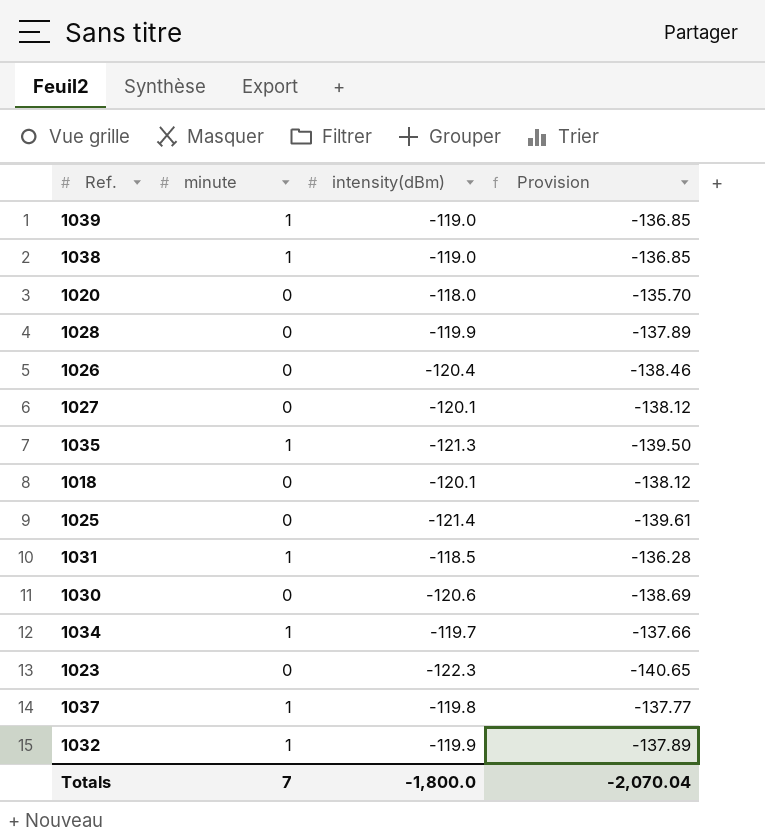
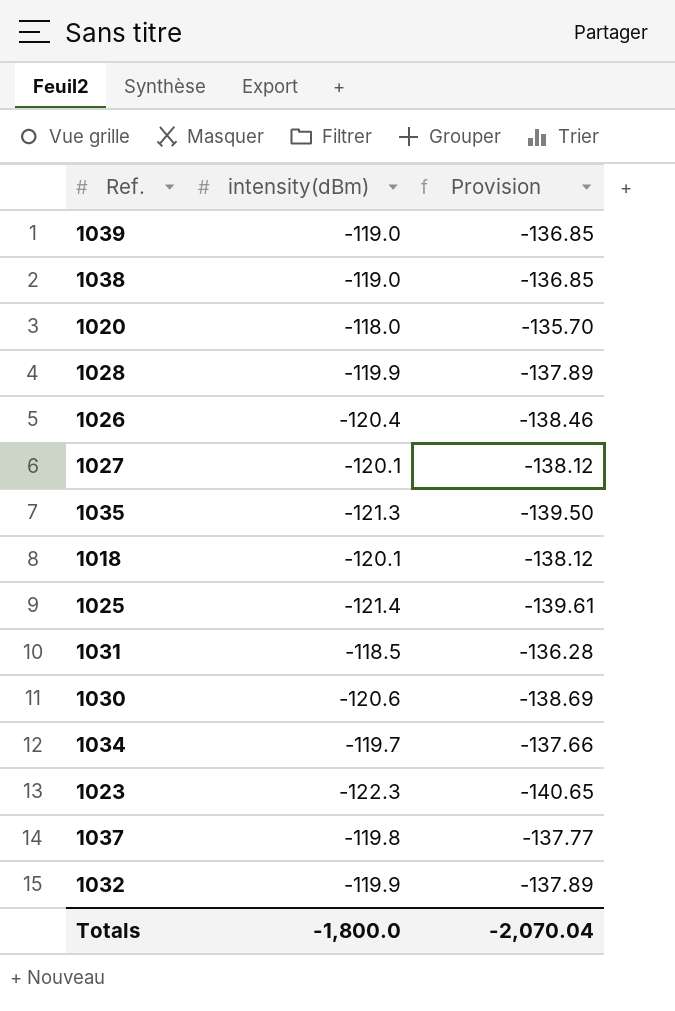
column minute | position: 2 -> none

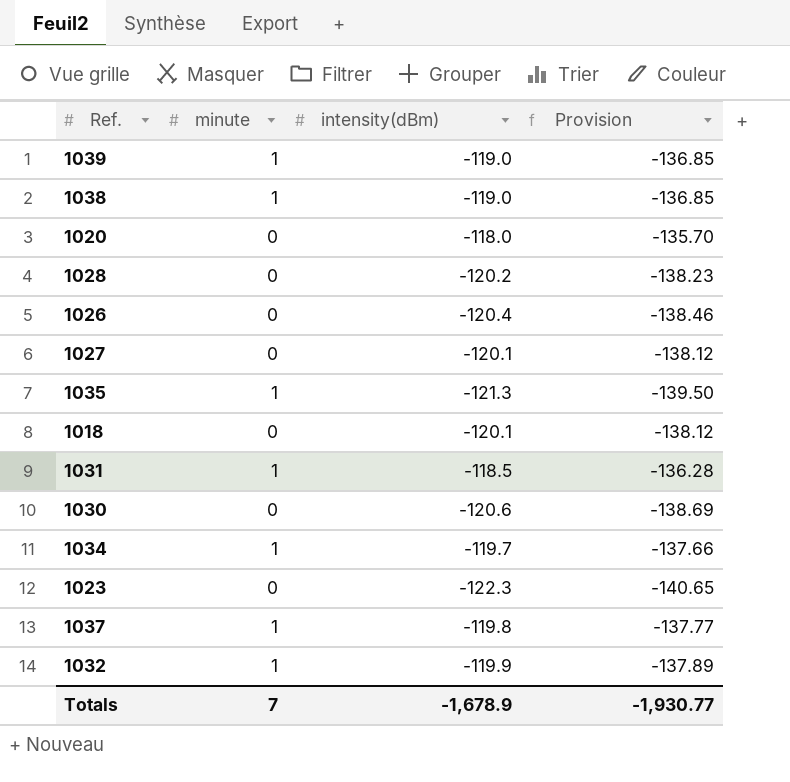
column minute | position: none -> 2
row 1025: -121.4 | -139.61 -> none
1028 | intensity(dBm): -119.9 -> -120.2
1028 | Provision: -137.89 -> -138.23
Totals | intensity(dBm): -1,800.0 -> -1,678.9
Totals | Provision: -2,070.04 -> -1,930.77

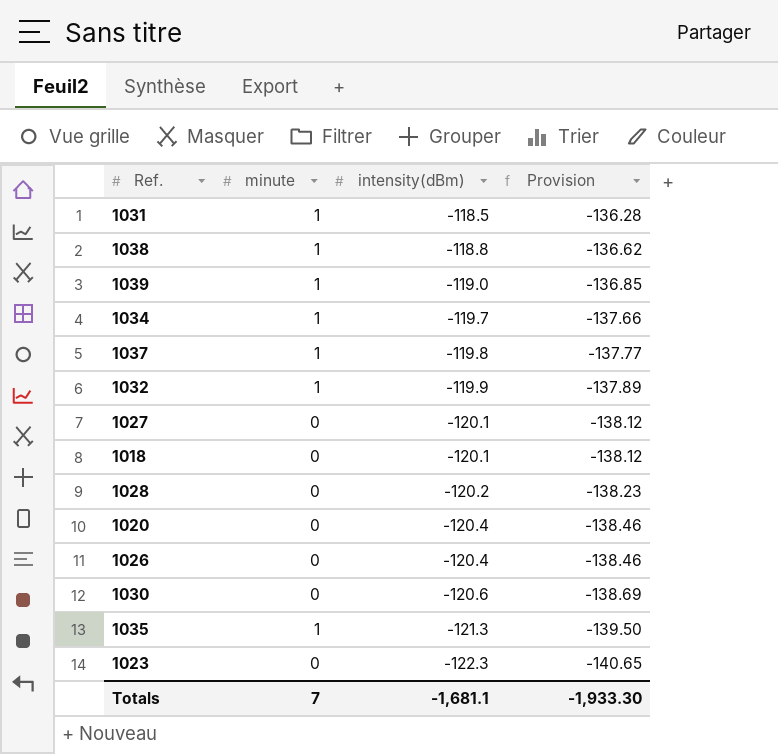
row order: none -> intensity(dBm) descending
1038 | intensity(dBm): -119.0 -> -118.8
1038 | Provision: -136.85 -> -136.62
1020 | intensity(dBm): -118.0 -> -120.4
1020 | Provision: -135.70 -> -138.46
Totals | intensity(dBm): -1,678.9 -> -1,681.1
Totals | Provision: -1,930.77 -> -1,933.30

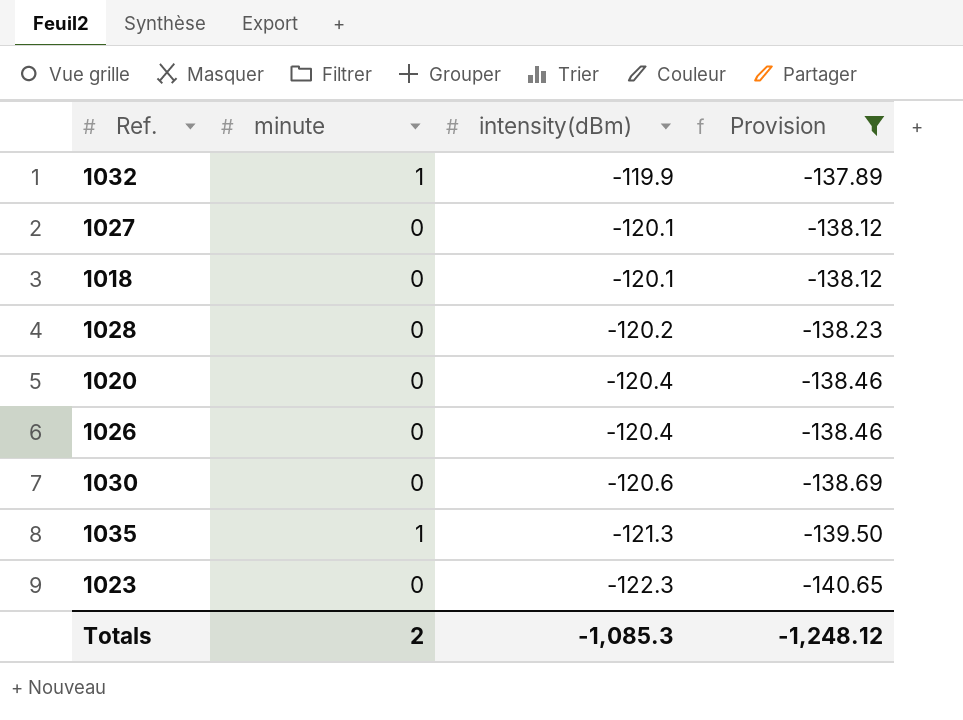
filter: none -> Provision <= -137.89
Totals | minute: 7 -> 2
Totals | intensity(dBm): -1,681.1 -> -1,085.3
Totals | Provision: -1,933.30 -> -1,248.12

